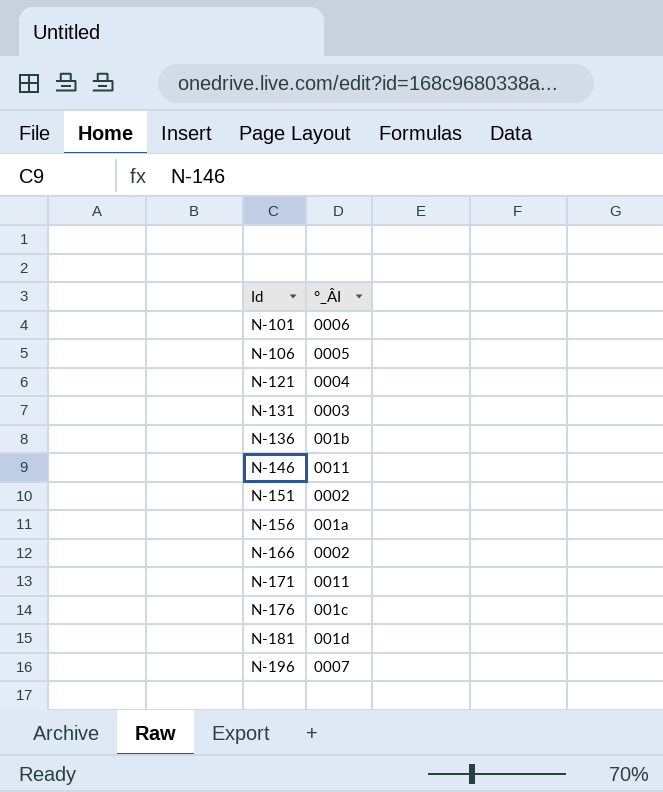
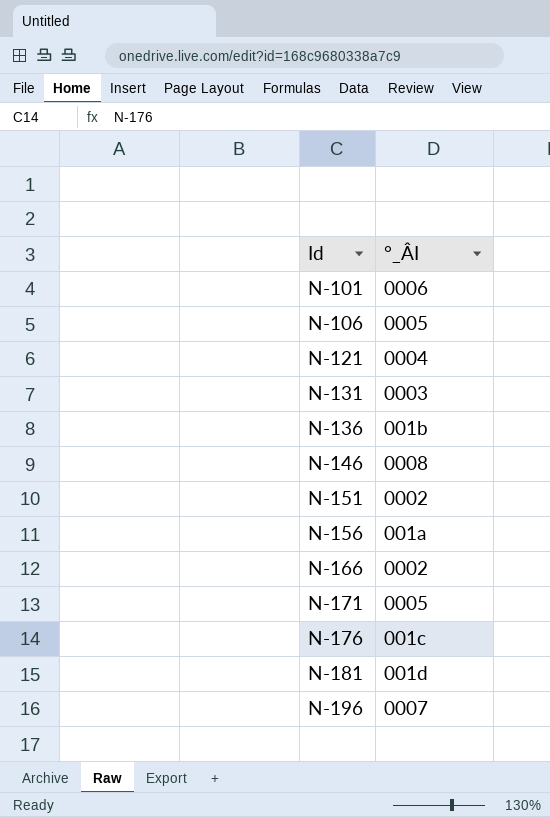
N-146 | °_ÂI: 0011 -> 0008
N-171 | °_ÂI: 0011 -> 0005

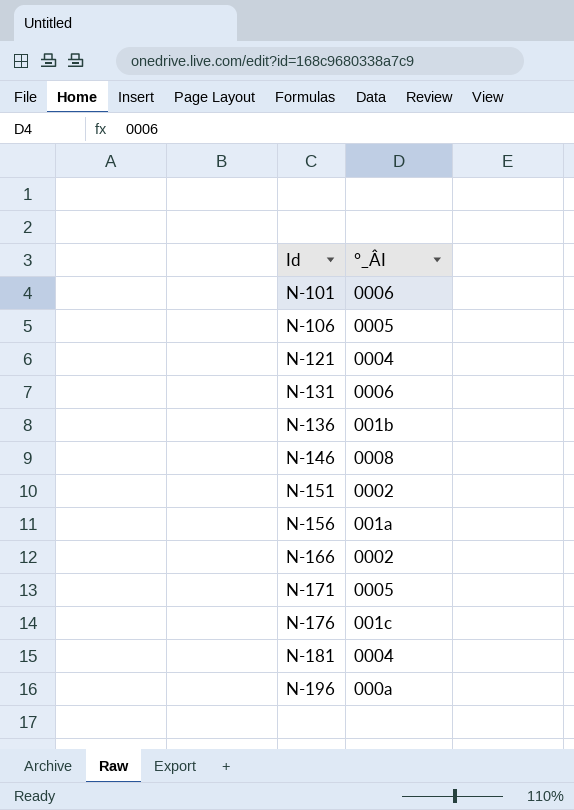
N-131 | °_ÂI: 0003 -> 0006
N-181 | °_ÂI: 001d -> 0004
N-196 | °_ÂI: 0007 -> 000a

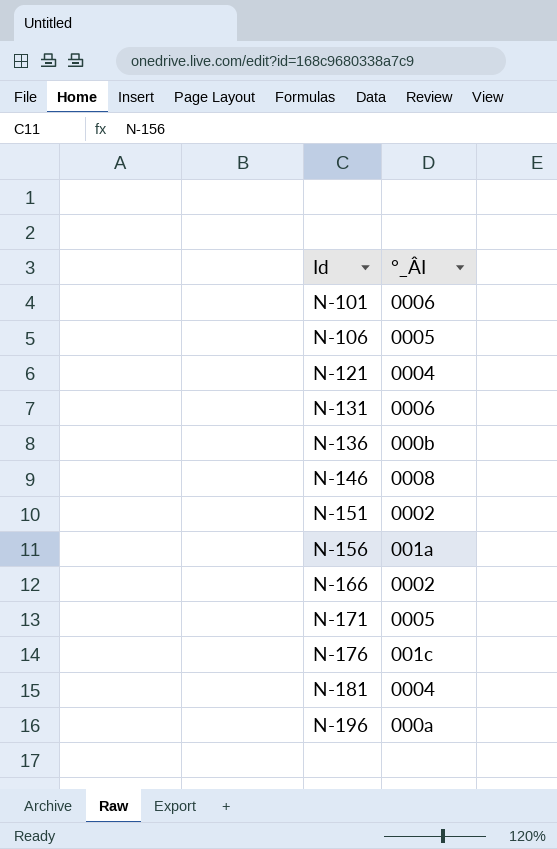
N-136 | °_ÂI: 001b -> 000b

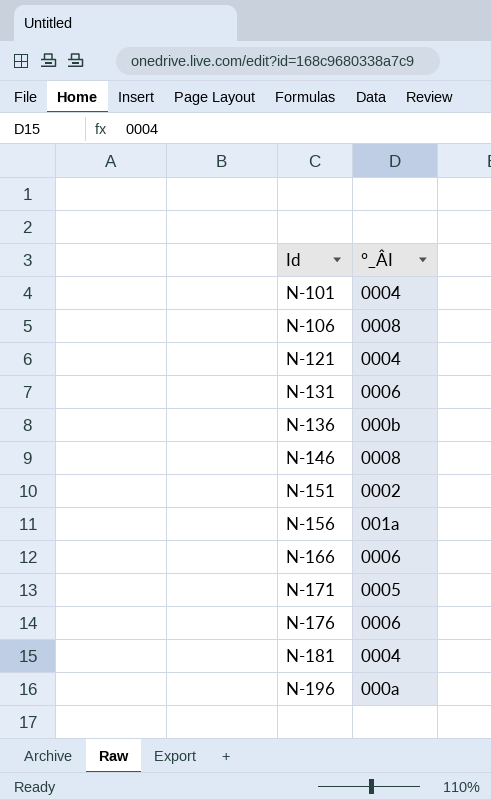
N-101 | °_ÂI: 0006 -> 0004
N-106 | °_ÂI: 0005 -> 0008
N-166 | °_ÂI: 0002 -> 0006
N-176 | °_ÂI: 001c -> 0006

